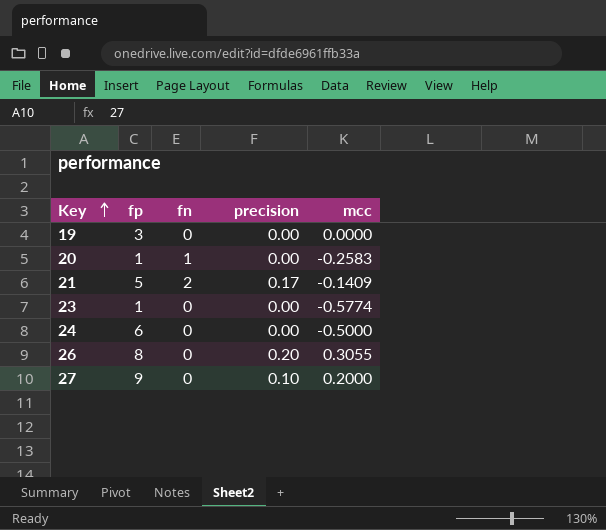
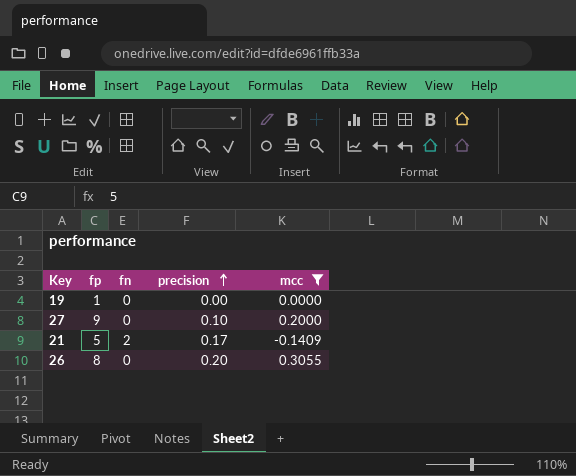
filter: none -> mcc >= -0.1409
row order: Key ascending -> precision ascending
19 | fp: 3 -> 1

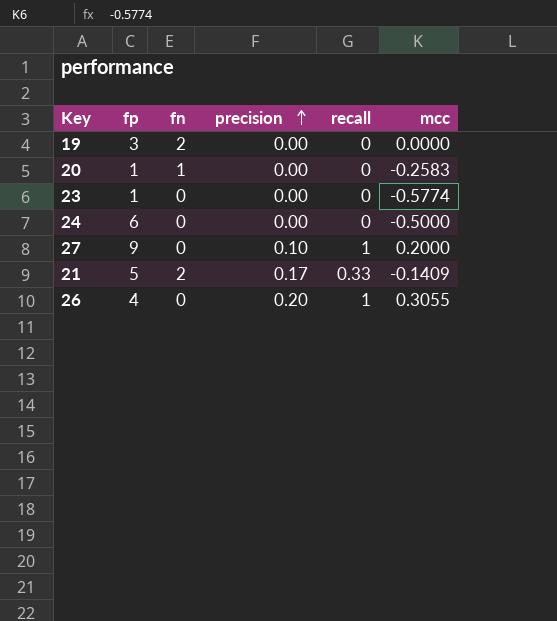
filter: mcc >= -0.1409 -> none
column recall | position: none -> 5
19 | fp: 1 -> 3
19 | fn: 0 -> 2
26 | fp: 8 -> 4

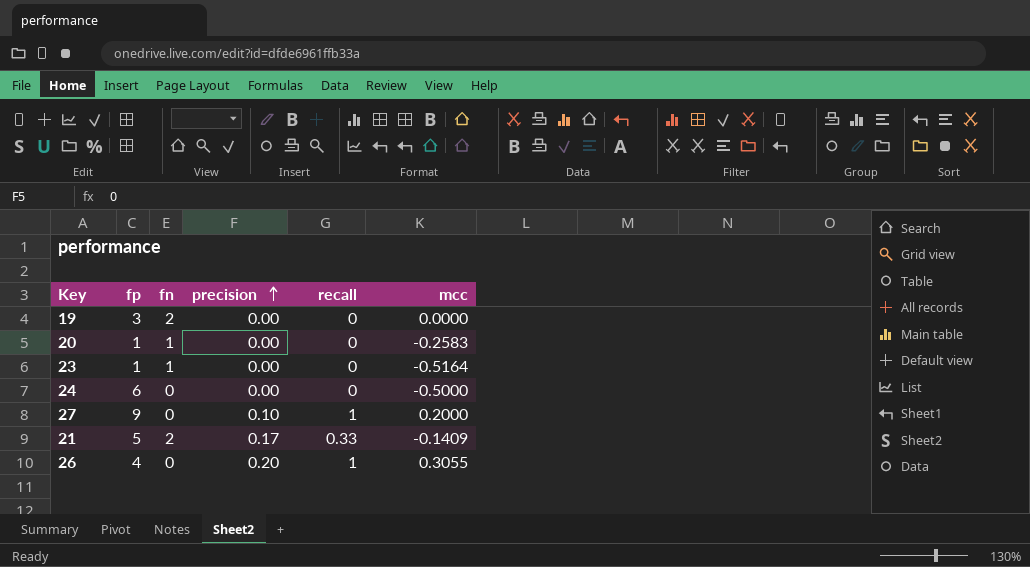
23 | fn: 0 -> 1
23 | mcc: -0.5774 -> -0.5164

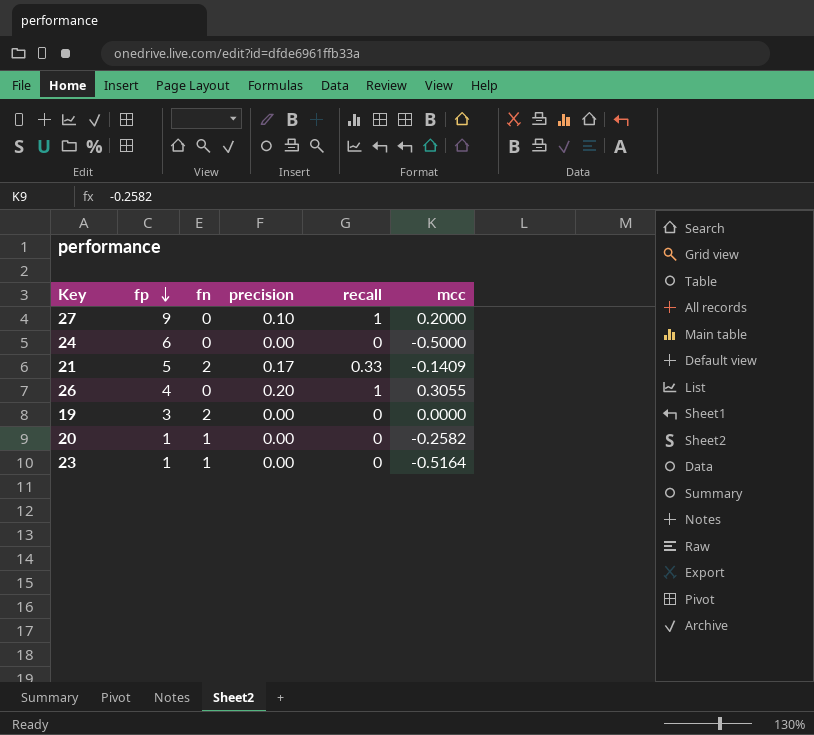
row order: precision ascending -> fp descending
20 | mcc: -0.2583 -> -0.2582

